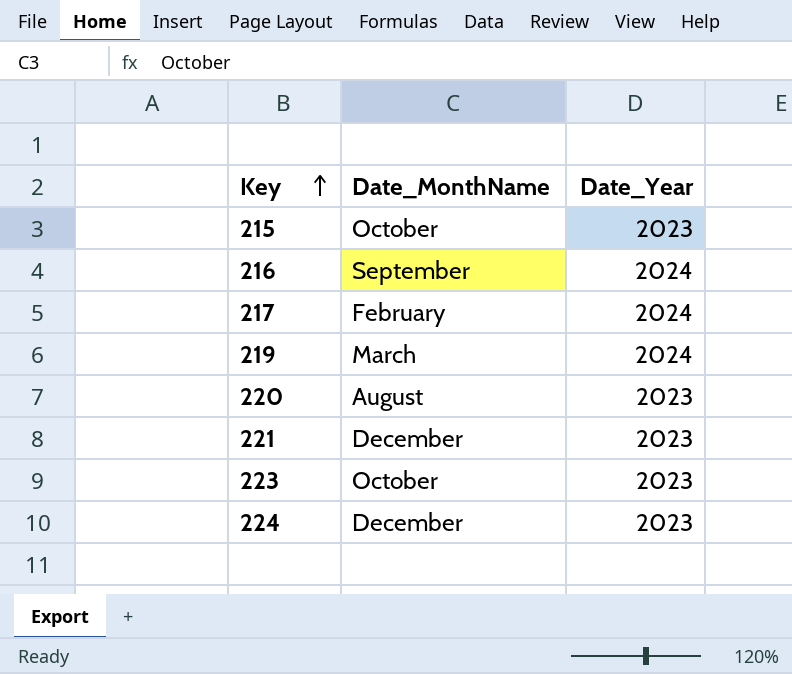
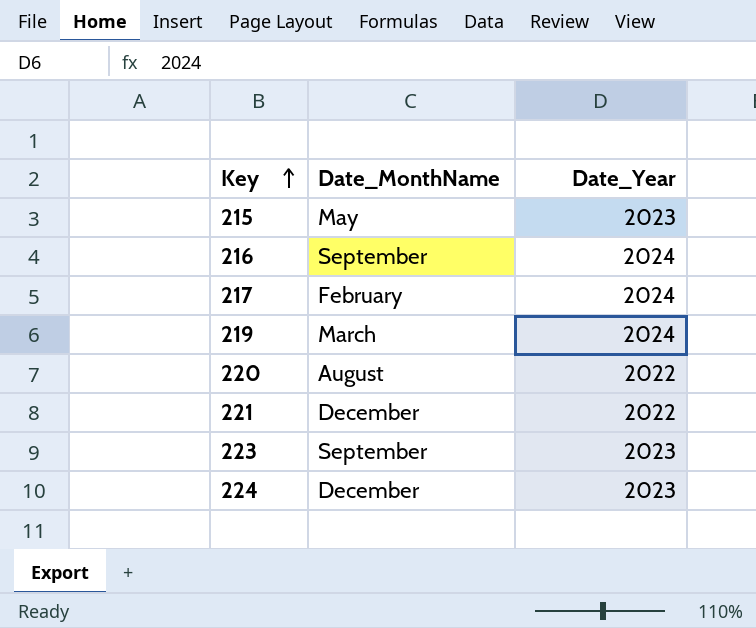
215 | Date_MonthName: October -> May
220 | Date_Year: 2023 -> 2022
221 | Date_Year: 2023 -> 2022
223 | Date_MonthName: October -> September

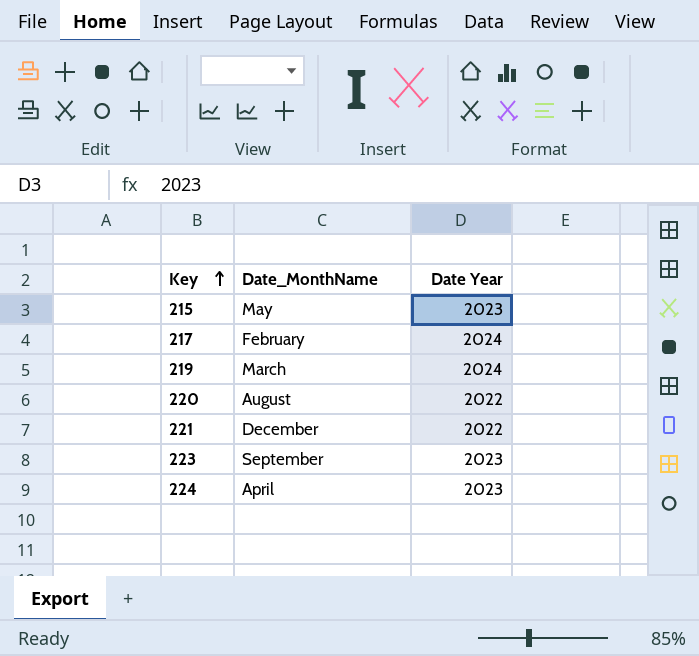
column name: Date_Year -> Date Year
row 216: September | 2024 -> none
224 | Date_MonthName: December -> April

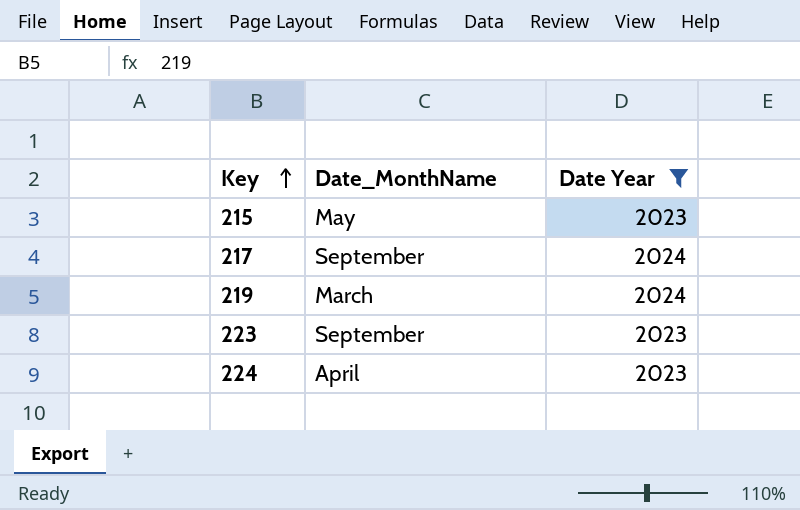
filter: none -> Date Year != 2022
217 | Date_MonthName: February -> September

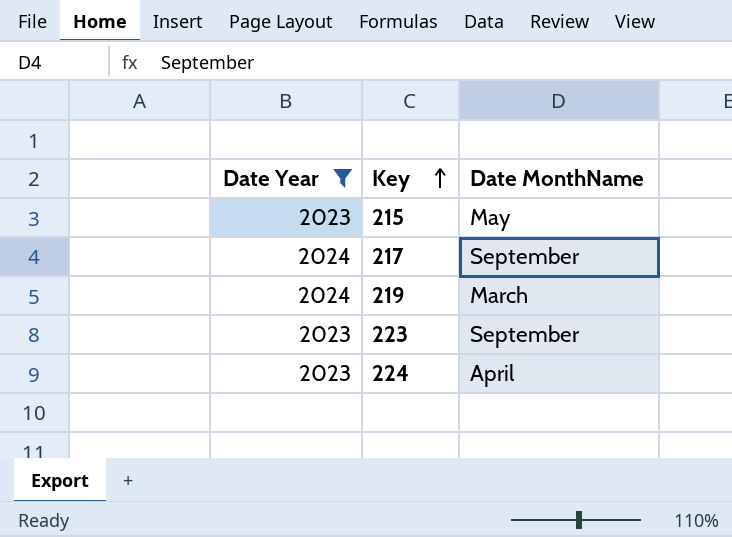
column Date Year | position: 3 -> 1
column name: Date_MonthName -> Date MonthName

